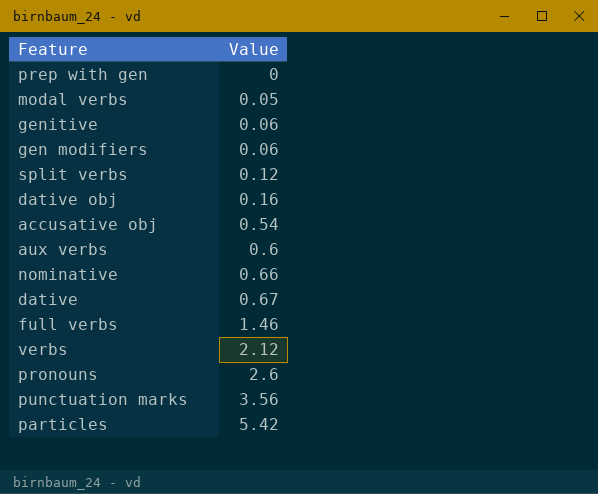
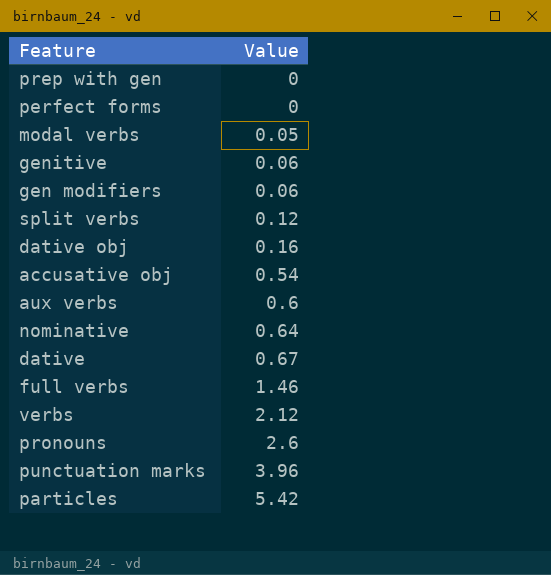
row perfect forms: none -> 0
nominative | Value: 0.66 -> 0.64
punctuation marks | Value: 3.56 -> 3.96

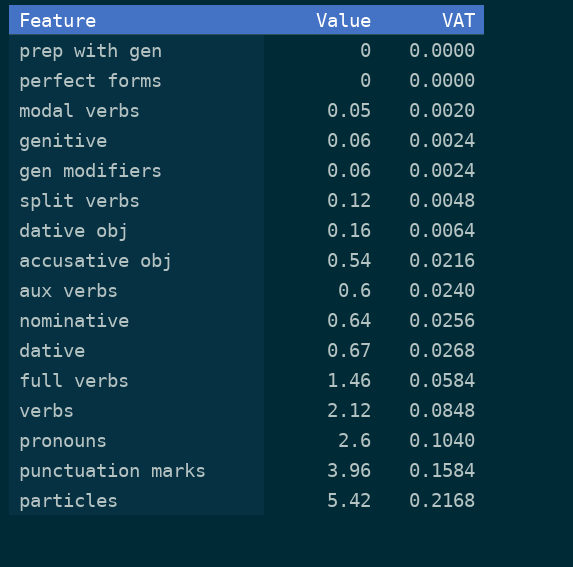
column VAT | formula: none -> [Value] * 0.04

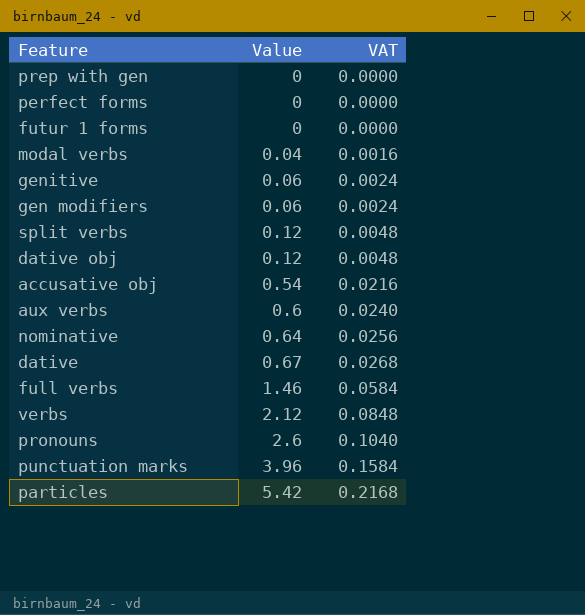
row futur 1 forms: none -> 0 | 0.0000
modal verbs | Value: 0.05 -> 0.04
modal verbs | VAT: 0.0020 -> 0.0016
dative obj | Value: 0.16 -> 0.12
dative obj | VAT: 0.0064 -> 0.0048

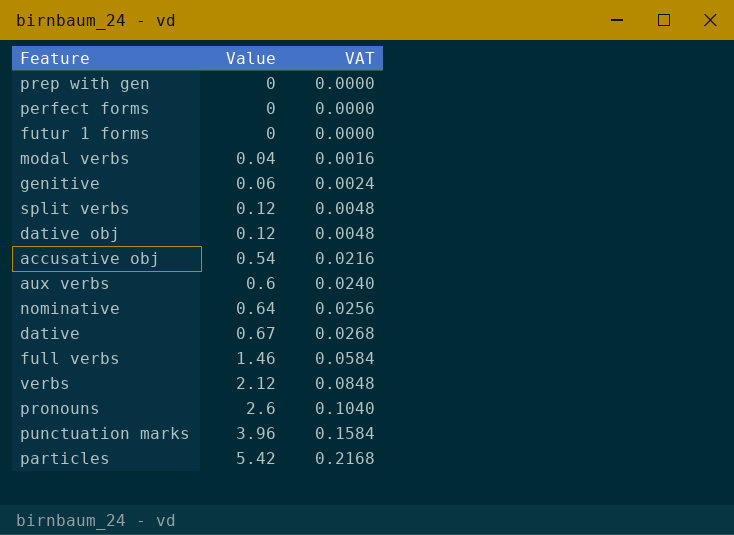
row gen modifiers: 0.06 | 0.0024 -> none

